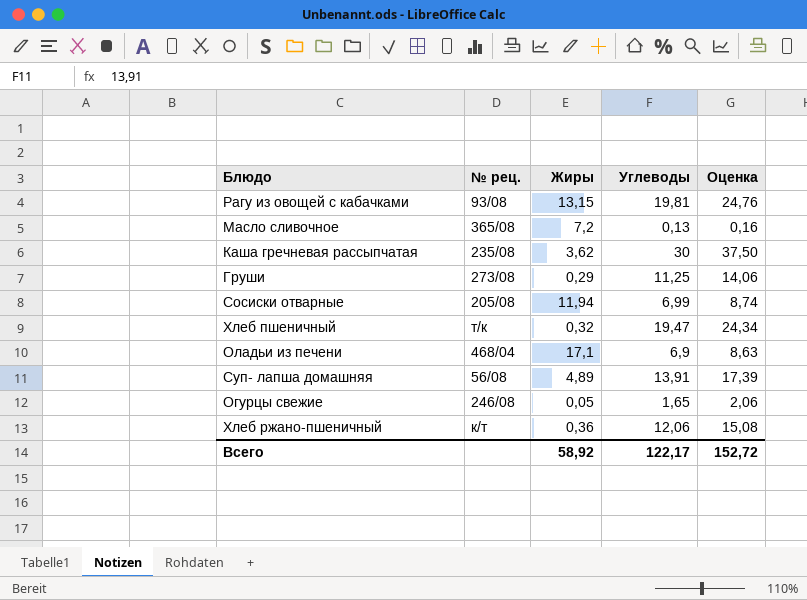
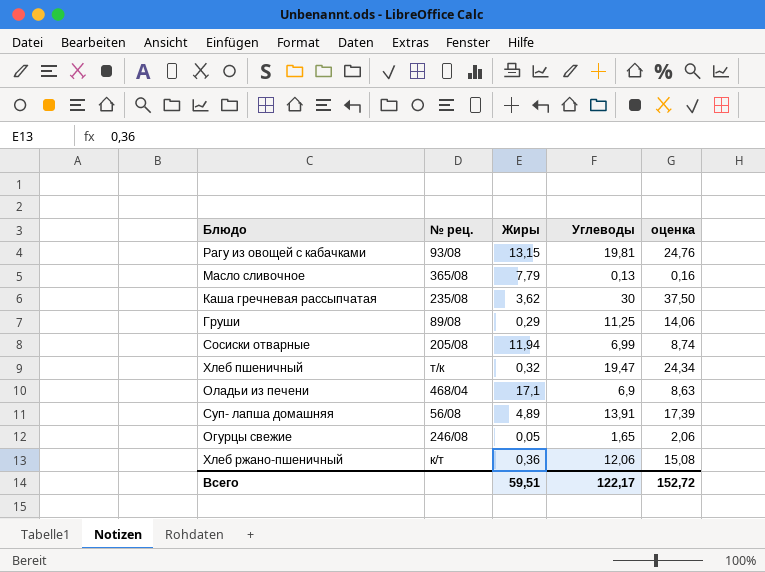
column name: Оценка -> оценка
Масло сливочное | Жиры: 7,2 -> 7,79
Груши | № рец.: 273/08 -> 89/08
Всего | Жиры: 58,92 -> 59,51

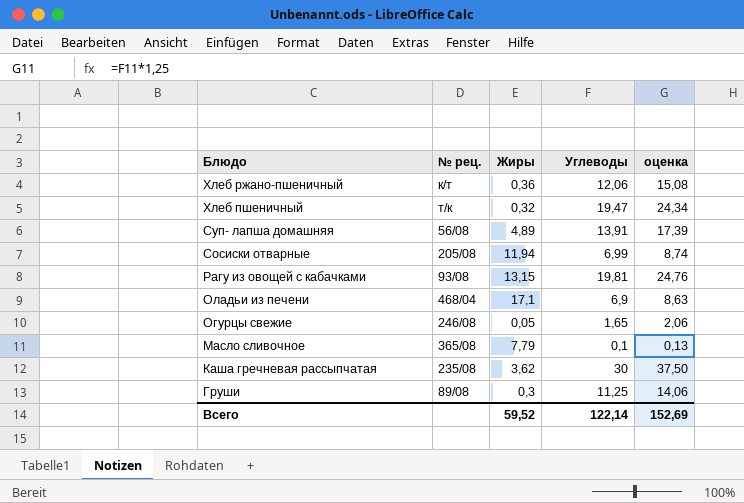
row order: none -> Блюдо descending
Масло сливочное | Углеводы: 0,13 -> 0,1
Масло сливочное | оценка: 0,16 -> 0,13
Груши | Жиры: 0,29 -> 0,3
Всего | Жиры: 59,51 -> 59,52
Всего | Углеводы: 122,17 -> 122,14
Всего | оценка: 152,72 -> 152,69

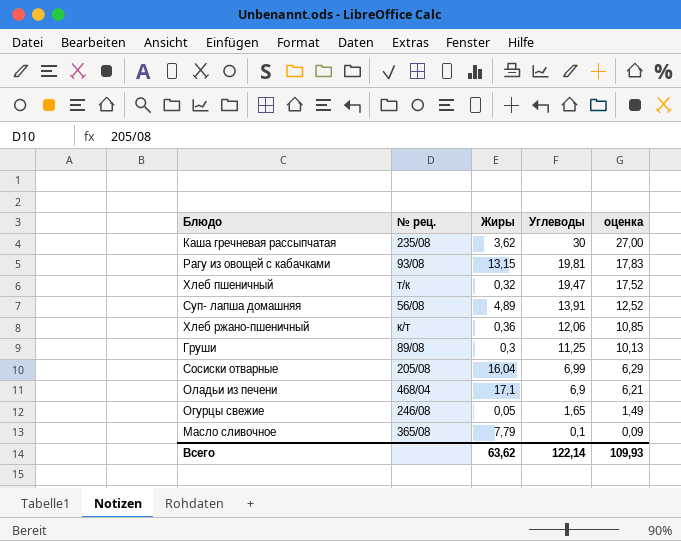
row order: Блюдо descending -> Углеводы descending
column оценка | formula: [Углеводы] * 1,25 -> [Углеводы] * 0,9
Сосиски отварные | Жиры: 11,94 -> 16,04
Всего | Жиры: 59,52 -> 63,62
Всего | оценка: 152,69 -> 109,93

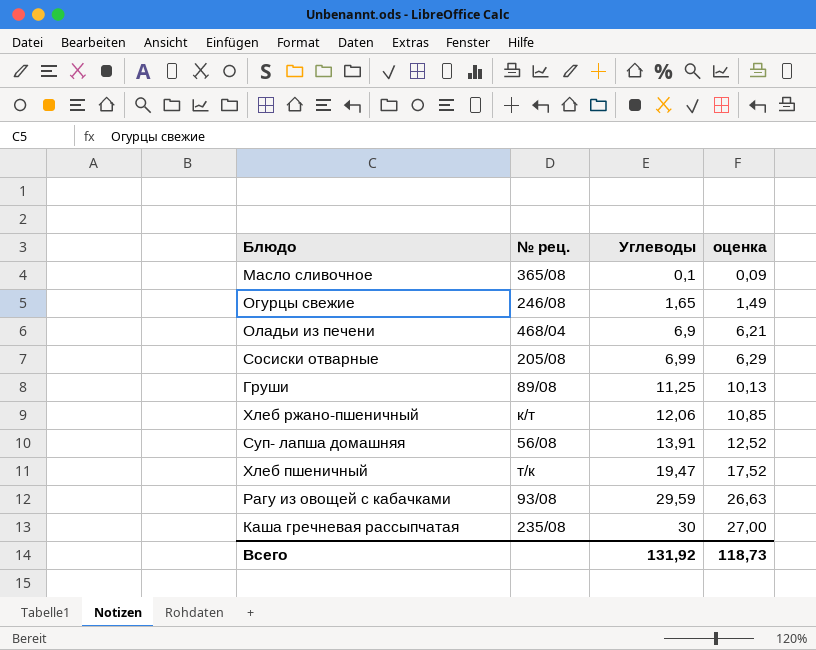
row order: Углеводы descending -> Углеводы ascending
column Жиры | position: 3 -> none
Рагу из овощей с кабачками | Углеводы: 19,81 -> 29,59
Рагу из овощей с кабачками | оценка: 17,83 -> 26,63
Всего | Углеводы: 122,14 -> 131,92
Всего | оценка: 109,93 -> 118,73

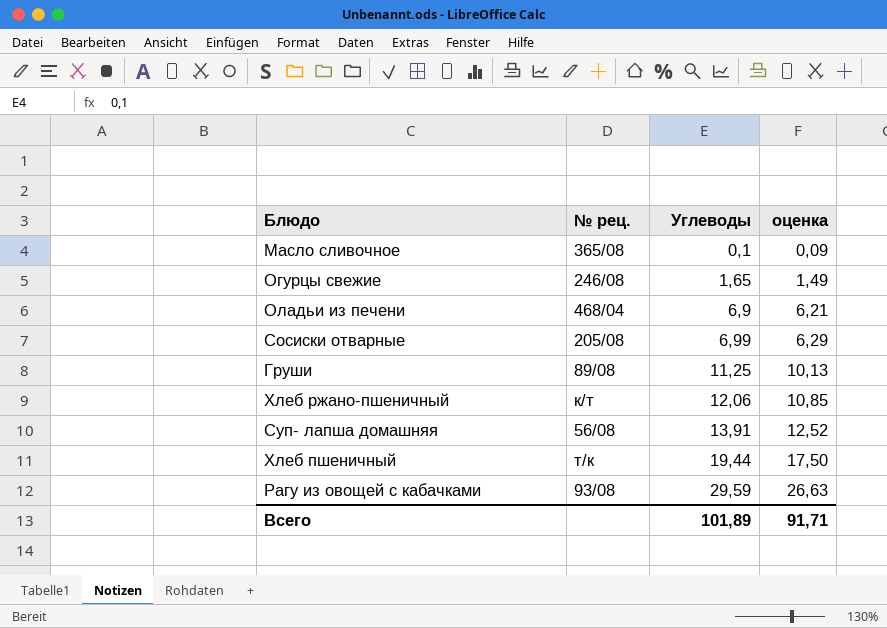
row Каша гречневая рассыпчатая: 235/08 | 30 | 27,00 -> none
Хлеб пшеничный | Углеводы: 19,47 -> 19,44
Хлеб пшеничный | оценка: 17,52 -> 17,50
Всего | Углеводы: 131,92 -> 101,89
Всего | оценка: 118,73 -> 91,71

